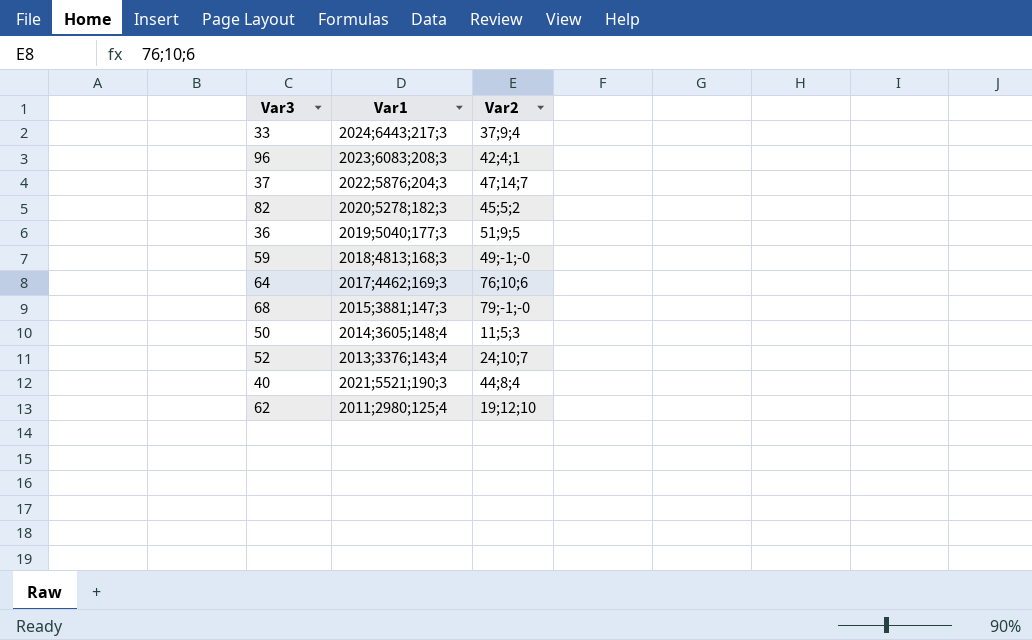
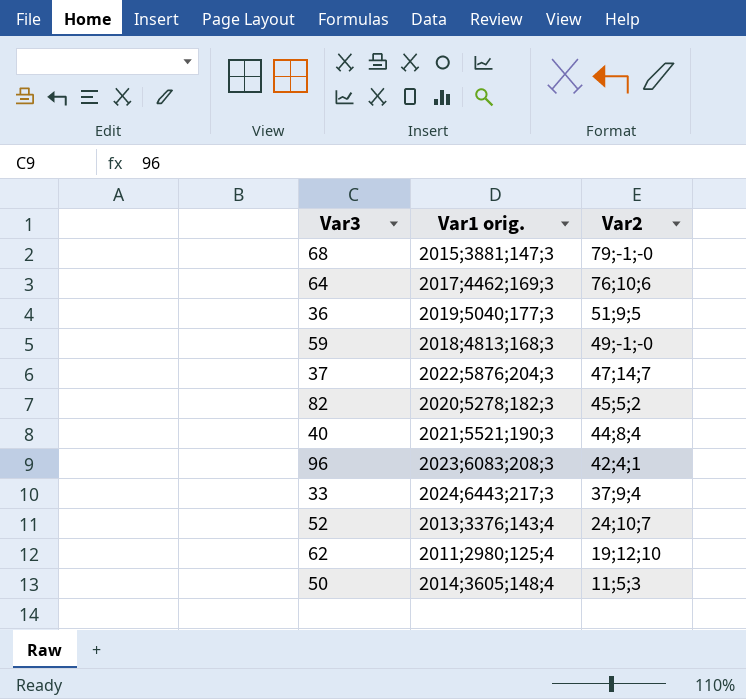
row order: none -> Var2 descending
column name: Var1 -> Var1 orig.

